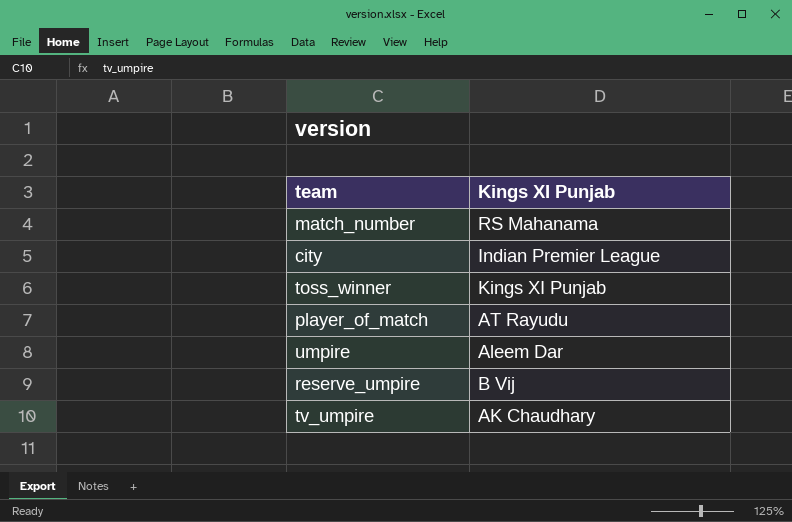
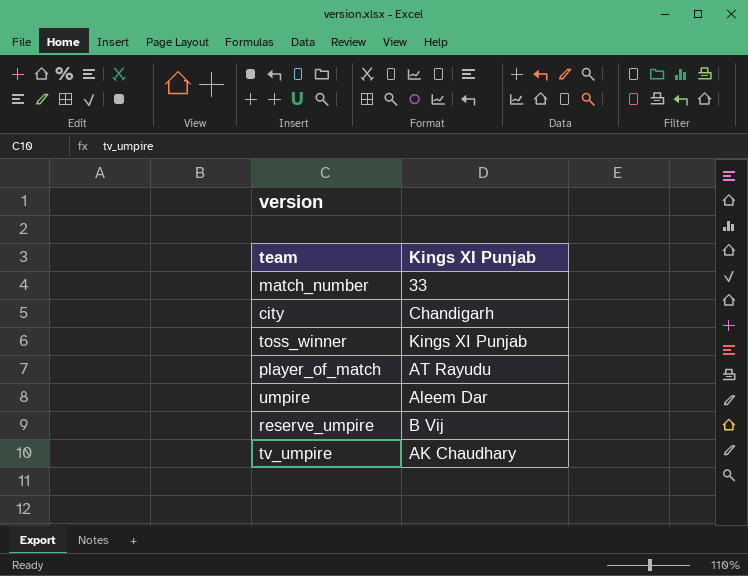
match_number | Kings XI Punjab: RS Mahanama -> 33
city | Kings XI Punjab: Indian Premier League -> Chandigarh

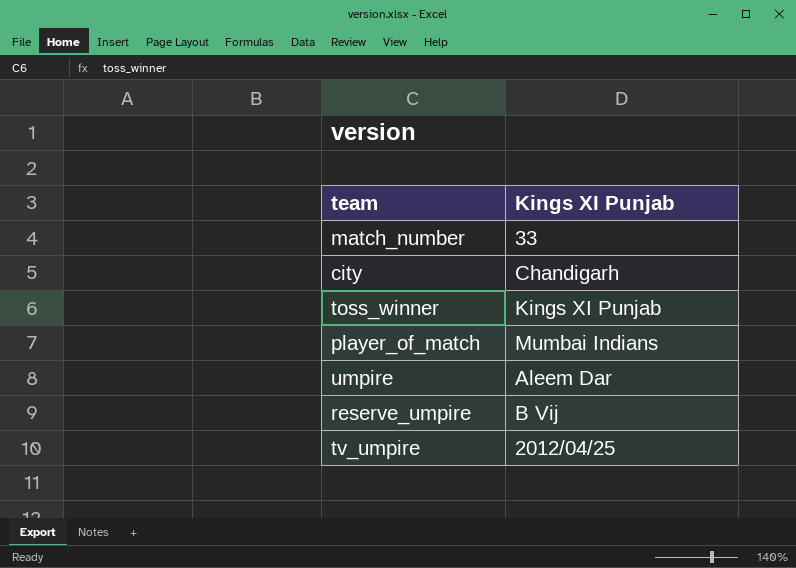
player_of_match | Kings XI Punjab: AT Rayudu -> Mumbai Indians
tv_umpire | Kings XI Punjab: AK Chaudhary -> 2012/04/25

